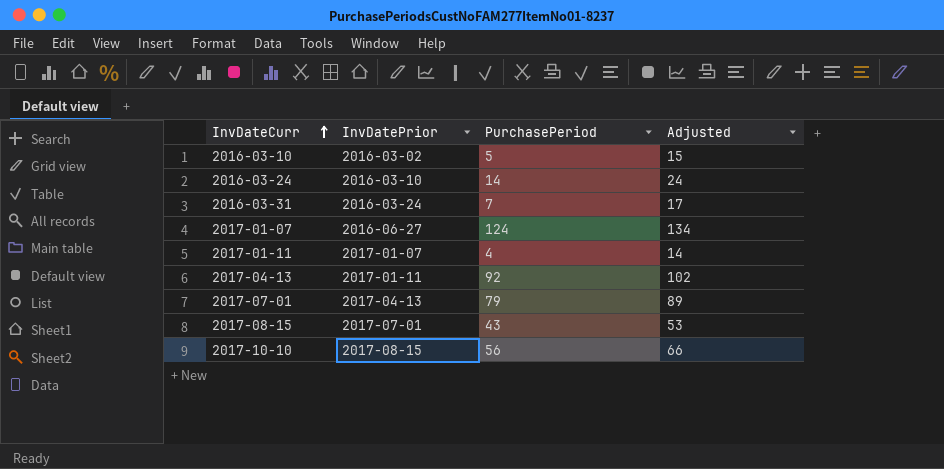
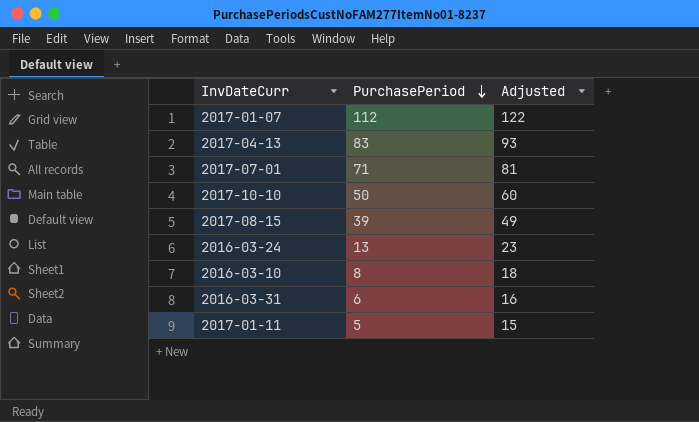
row order: InvDateCurr ascending -> PurchasePeriod descending
column InvDatePrior | position: 2 -> none
2017-01-07 | PurchasePeriod: 124 -> 112
2017-01-07 | Adjusted: 134 -> 122
2017-04-13 | PurchasePeriod: 92 -> 83
2017-04-13 | Adjusted: 102 -> 93
2017-07-01 | PurchasePeriod: 79 -> 71
2017-07-01 | Adjusted: 89 -> 81
2017-10-10 | PurchasePeriod: 56 -> 50
2017-10-10 | Adjusted: 66 -> 60
2017-08-15 | PurchasePeriod: 43 -> 39
2017-08-15 | Adjusted: 53 -> 49
2016-03-24 | PurchasePeriod: 14 -> 13
2016-03-24 | Adjusted: 24 -> 23
2016-03-10 | PurchasePeriod: 5 -> 8
2016-03-10 | Adjusted: 15 -> 18
2016-03-31 | PurchasePeriod: 7 -> 6
2016-03-31 | Adjusted: 17 -> 16
2017-01-11 | PurchasePeriod: 4 -> 5
2017-01-11 | Adjusted: 14 -> 15

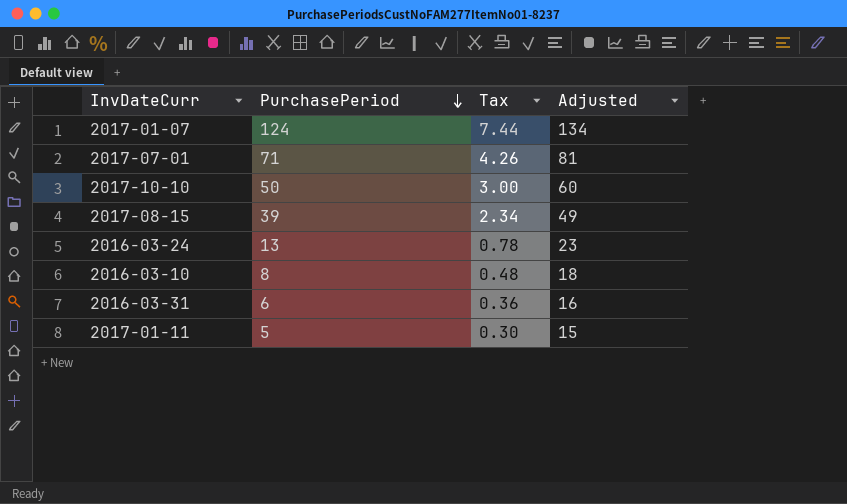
column Tax | formula: none -> [PurchasePeriod] * 0.06
row 2017-04-13: 83 | 93 -> none
2017-01-07 | PurchasePeriod: 112 -> 124
2017-01-07 | Adjusted: 122 -> 134

